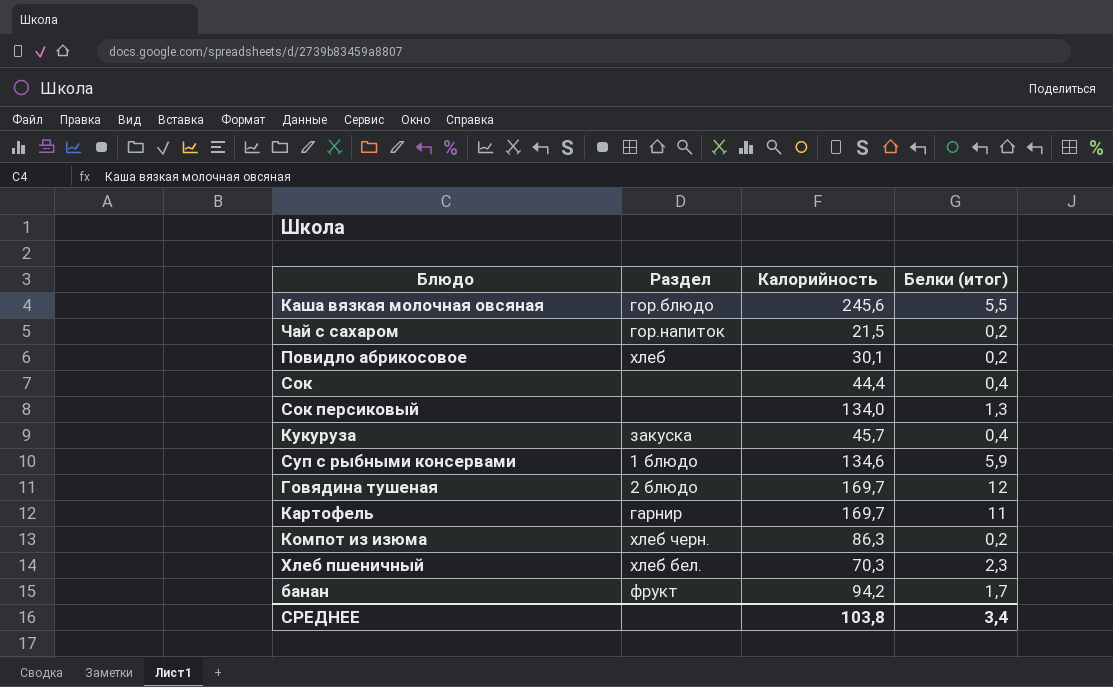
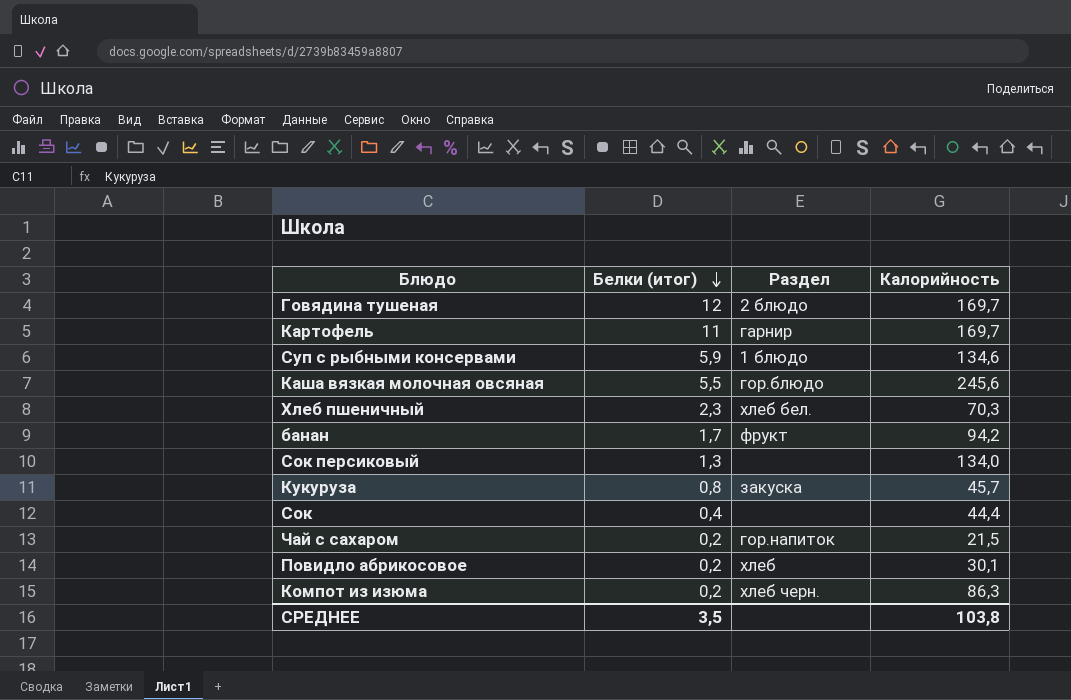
row order: none -> Белки (итог) descending
column Белки (итог) | position: 4 -> 2
Кукуруза | Белки (итог): 0,4 -> 0,8
СРЕДНЕЕ | Белки (итог): 3,4 -> 3,5

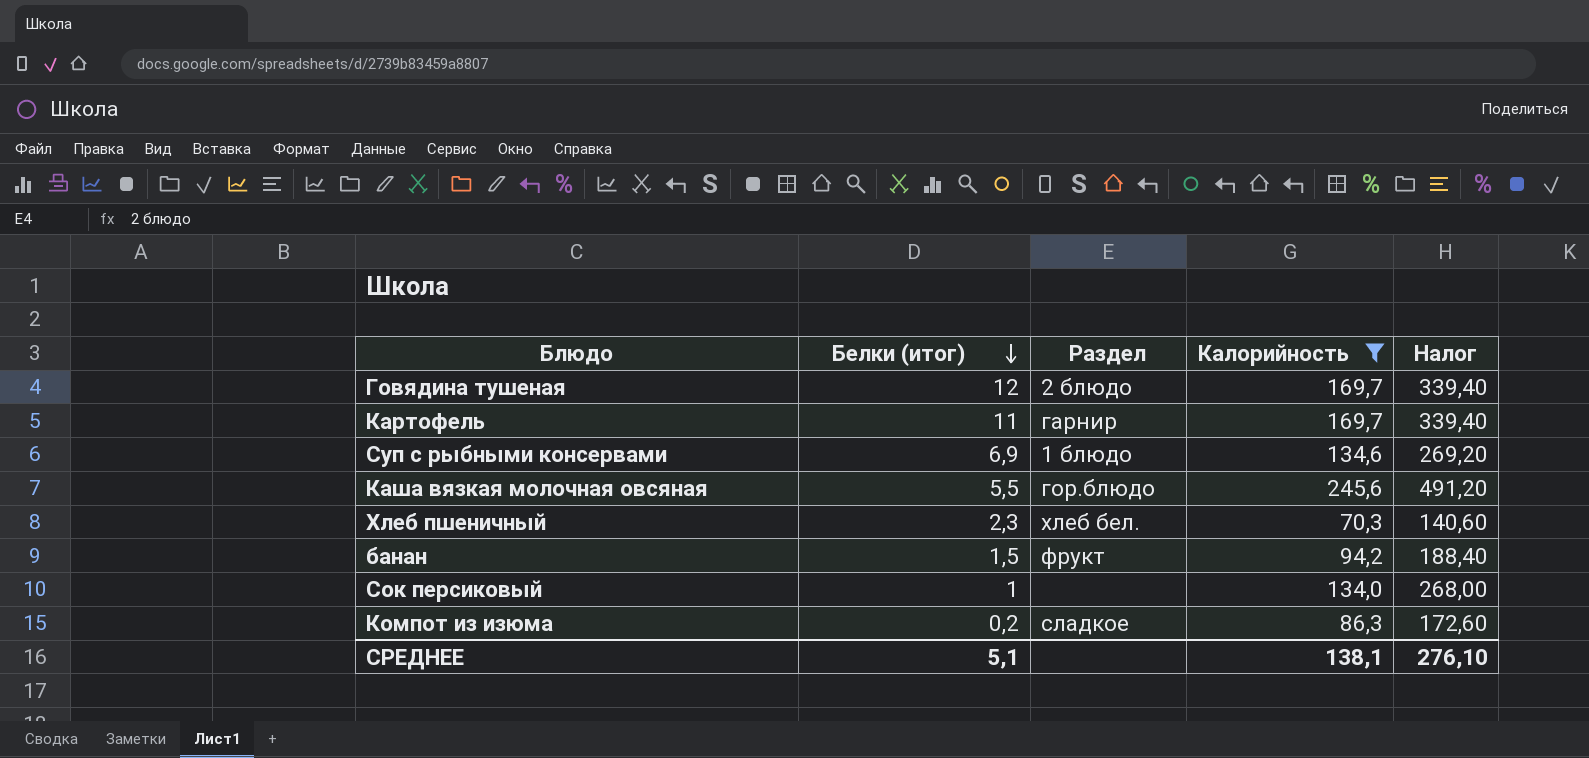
filter: none -> Калорийность >= 70,3
column Налог | formula: none -> [Калорийность] * 2
Суп с рыбными консервами | Белки (итог): 5,9 -> 6,9
банан | Белки (итог): 1,7 -> 1,5
Сок персиковый | Белки (итог): 1,3 -> 1
Компот из изюма | Раздел: хлеб черн. -> сладкое
СРЕДНЕЕ | Белки (итог): 3,5 -> 5,1
СРЕДНЕЕ | Калорийность: 103,8 -> 138,1

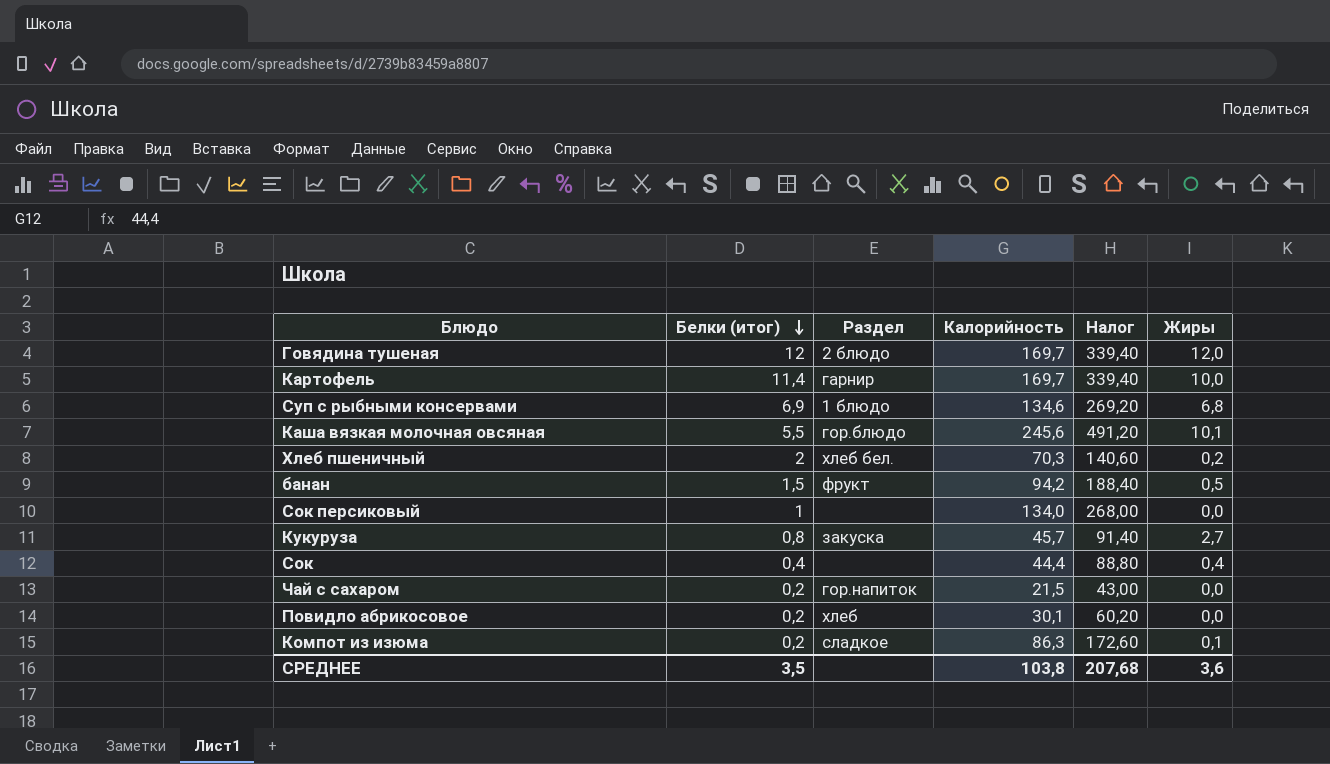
filter: Калорийность >= 70,3 -> none
column Жиры | position: none -> 6
Картофель | Белки (итог): 11 -> 11,4
Хлеб пшеничный | Белки (итог): 2,3 -> 2
СРЕДНЕЕ | Белки (итог): 5,1 -> 3,5
СРЕДНЕЕ | Калорийность: 138,1 -> 103,8
СРЕДНЕЕ | Налог: 276,10 -> 207,68

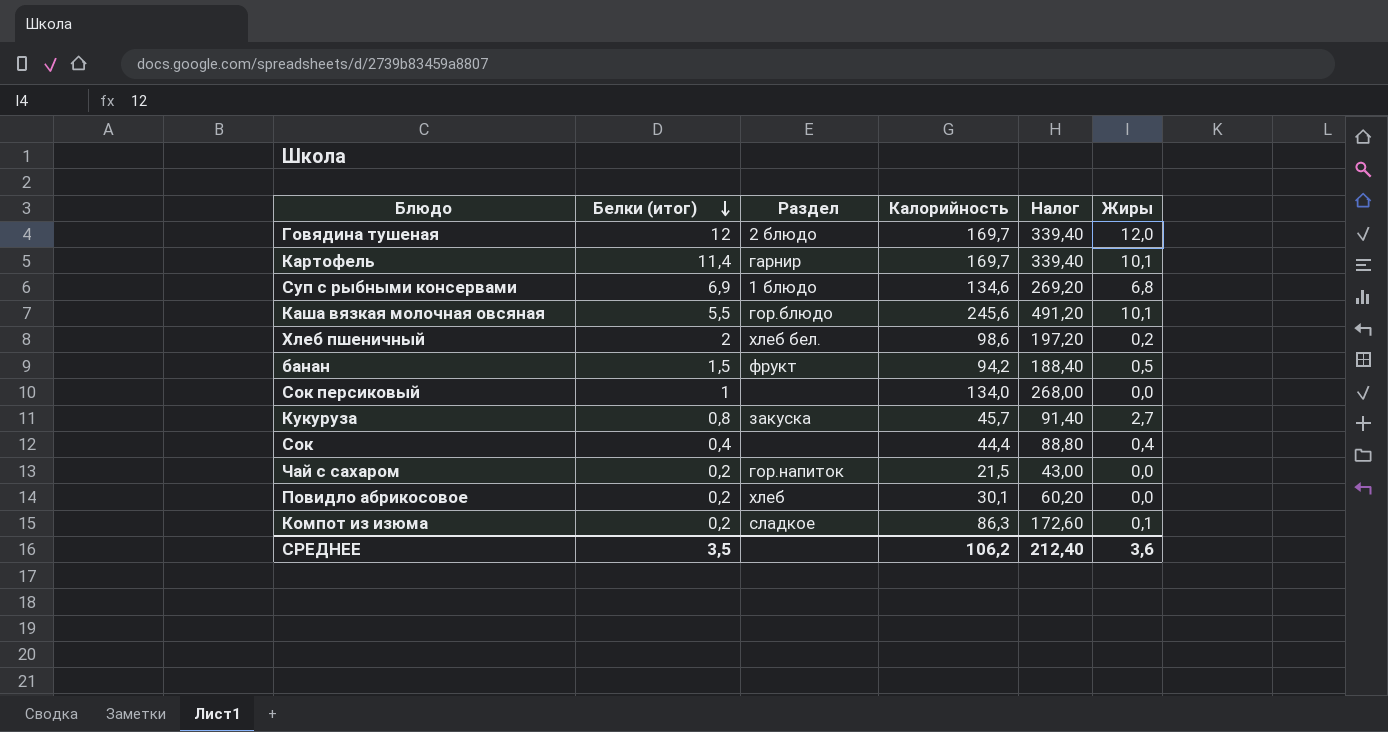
Картофель | Жиры: 10,0 -> 10,1
Хлеб пшеничный | Калорийность: 70,3 -> 98,6
Хлеб пшеничный | Налог: 140,60 -> 197,20
СРЕДНЕЕ | Калорийность: 103,8 -> 106,2
СРЕДНЕЕ | Налог: 207,68 -> 212,40

